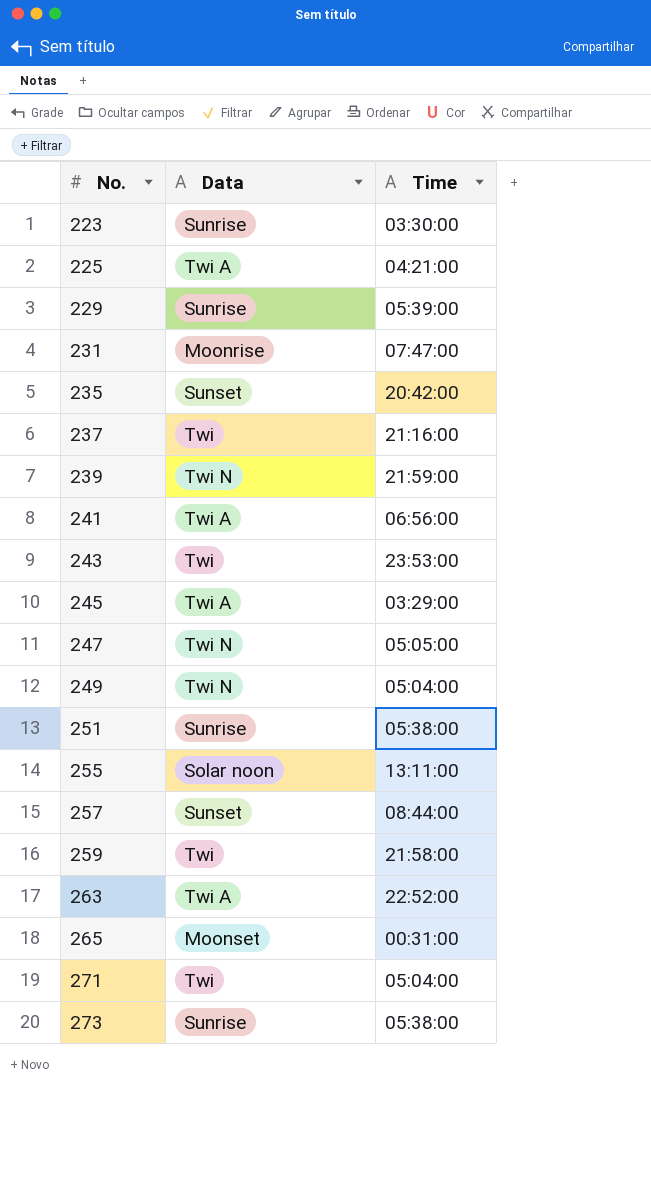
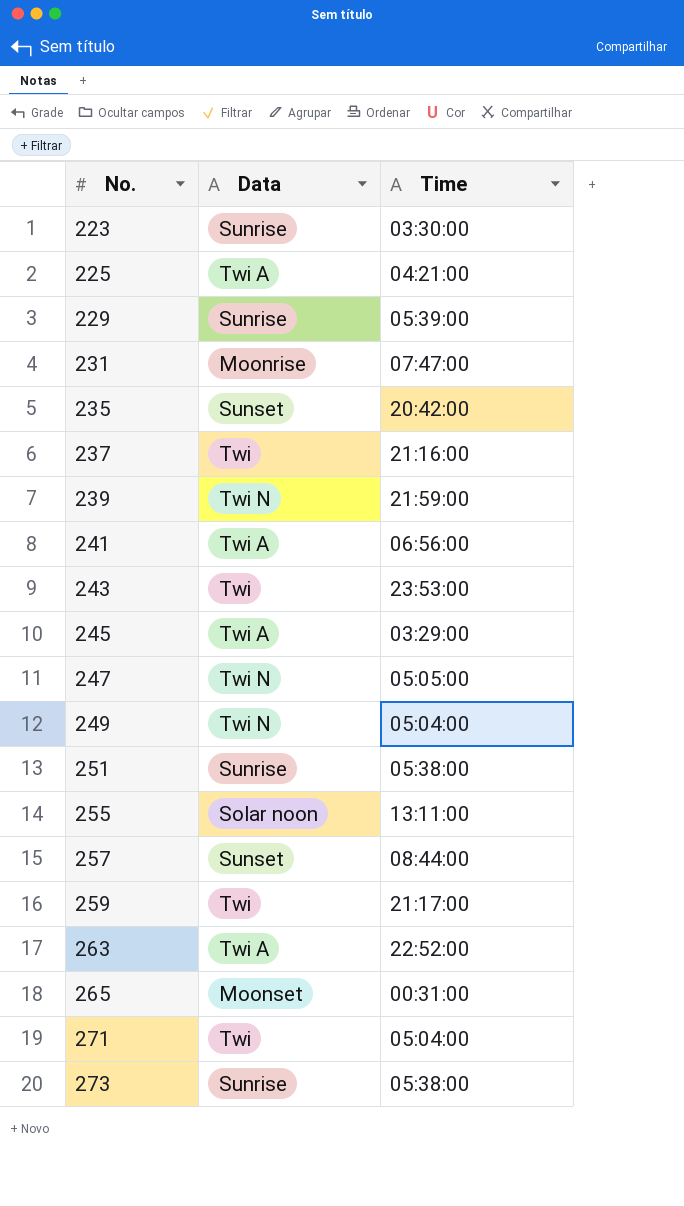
259 | Time: 21:58:00 -> 21:17:00

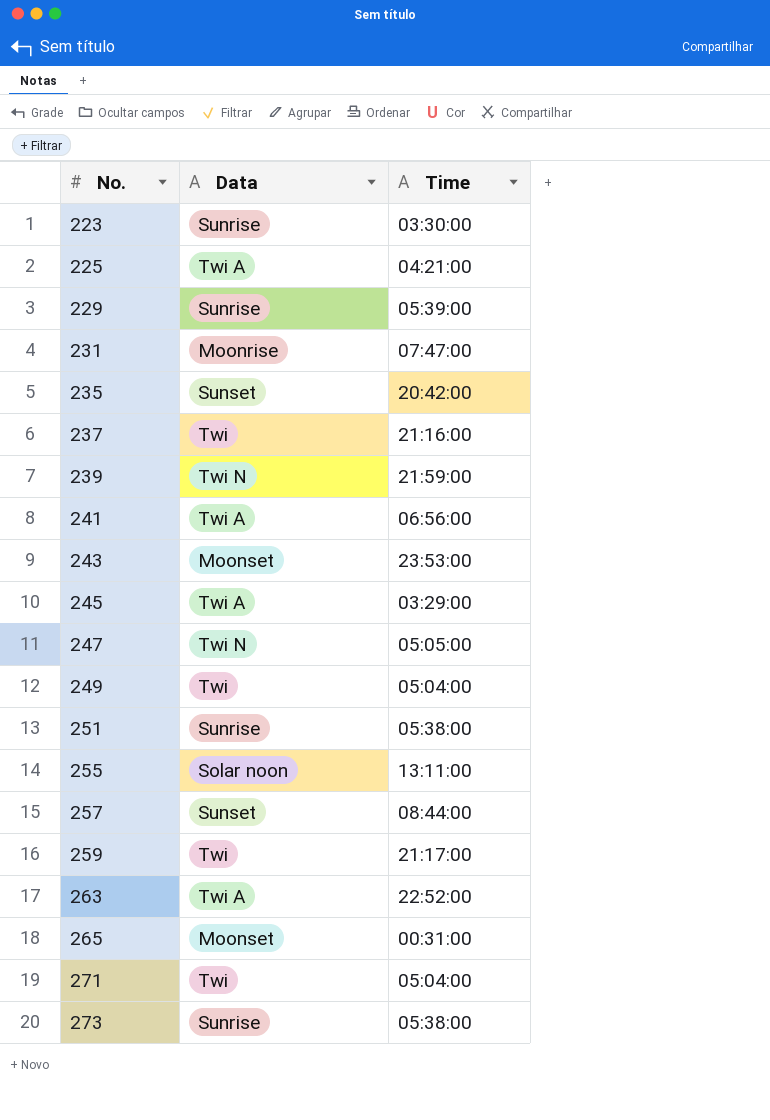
243 | Data: Twi -> Moonset
249 | Data: Twi N -> Twi

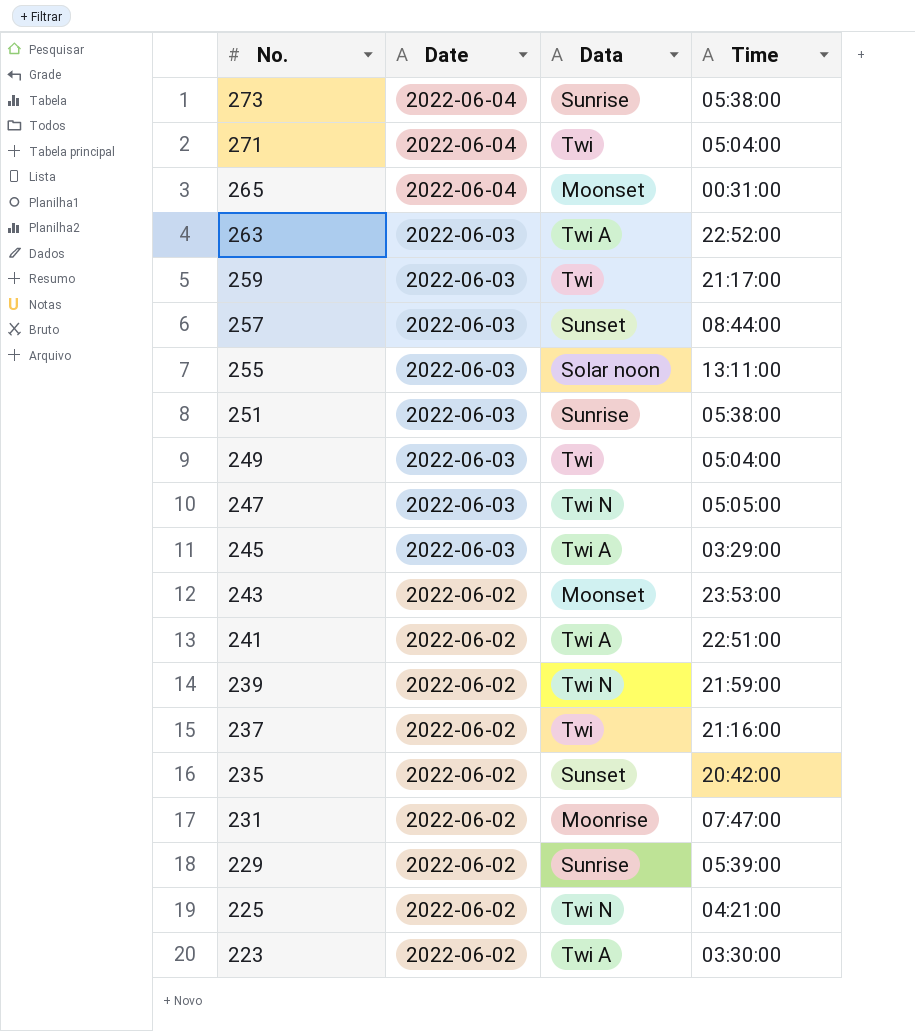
row order: No. ascending -> No. descending
column Date | position: none -> 2
241 | Time: 06:56:00 -> 22:51:00
225 | Data: Twi A -> Twi N
223 | Data: Sunrise -> Twi A

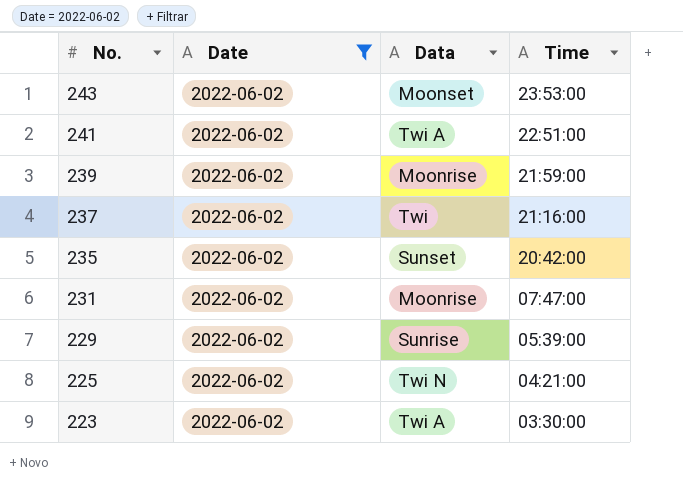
filter: none -> Date = 2022-06-02
239 | Data: Twi N -> Moonrise

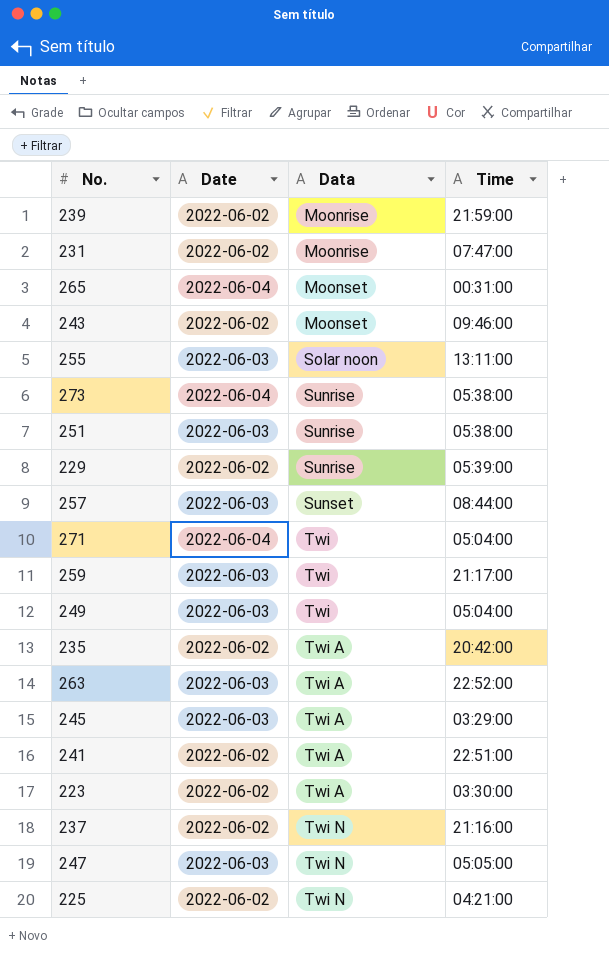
filter: Date = 2022-06-02 -> none
row order: No. descending -> Data ascending
243 | Time: 23:53:00 -> 09:46:00
235 | Data: Sunset -> Twi A
237 | Data: Twi -> Twi N

